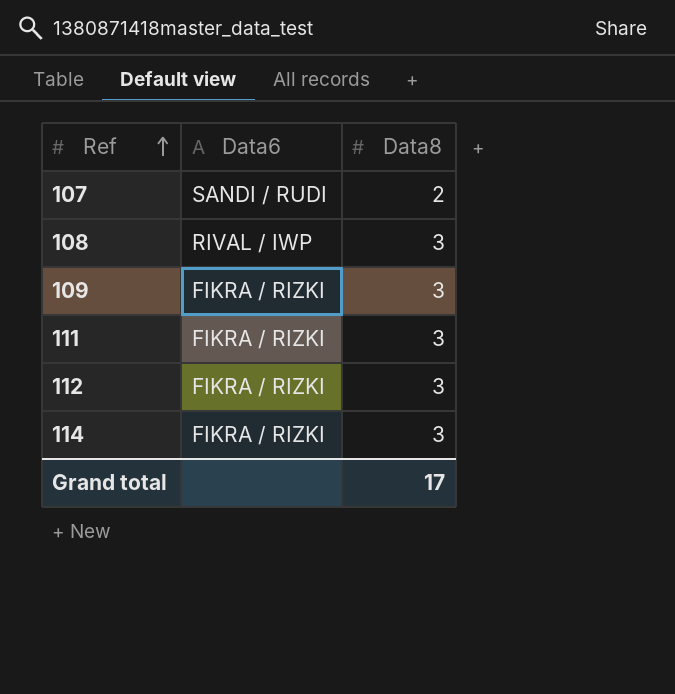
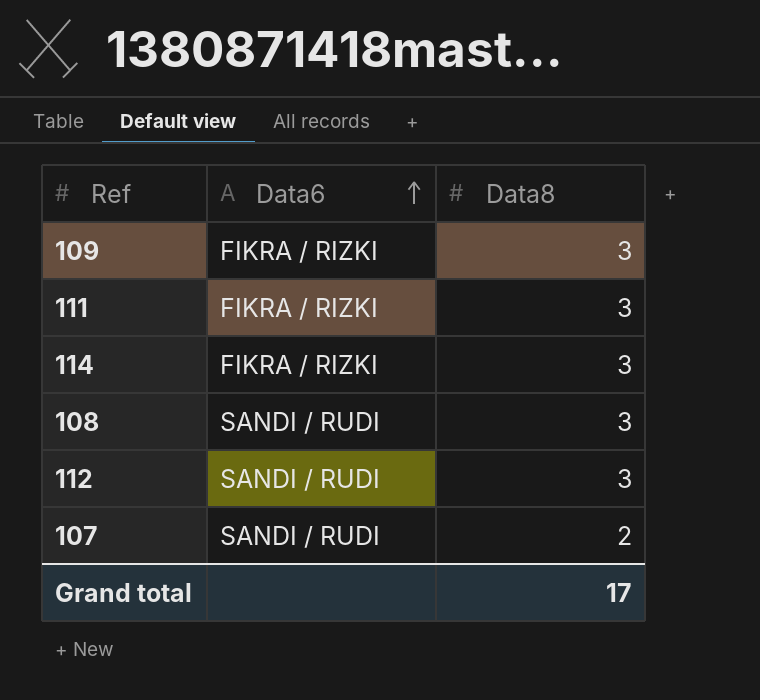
row order: Ref ascending -> Data6 ascending
108 | Data6: RIVAL / IWP -> SANDI / RUDI
112 | Data6: FIKRA / RIZKI -> SANDI / RUDI

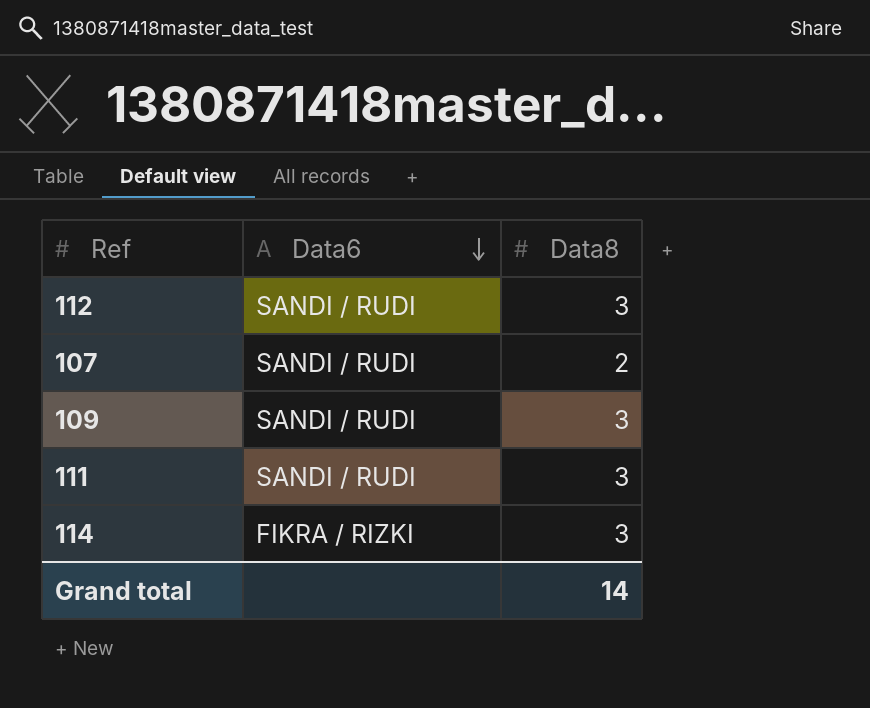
row order: Data6 ascending -> Data6 descending
row 108: SANDI / RUDI | 3 -> none
109 | Data6: FIKRA / RIZKI -> SANDI / RUDI
111 | Data6: FIKRA / RIZKI -> SANDI / RUDI
Grand total | Data8: 17 -> 14

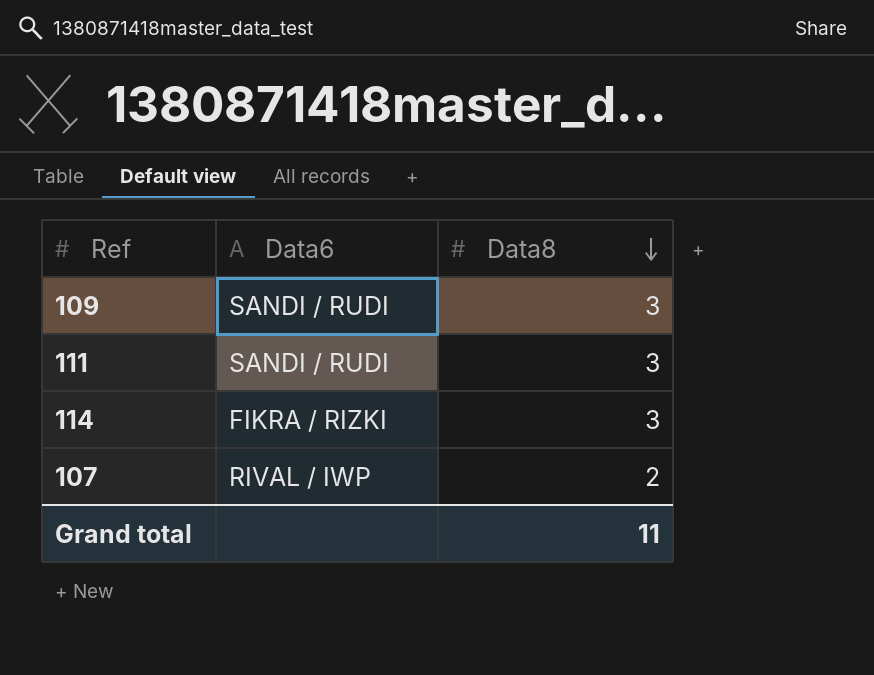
row order: Data6 descending -> Data8 descending
row 112: SANDI / RUDI | 3 -> none
107 | Data6: SANDI / RUDI -> RIVAL / IWP
Grand total | Data8: 14 -> 11

